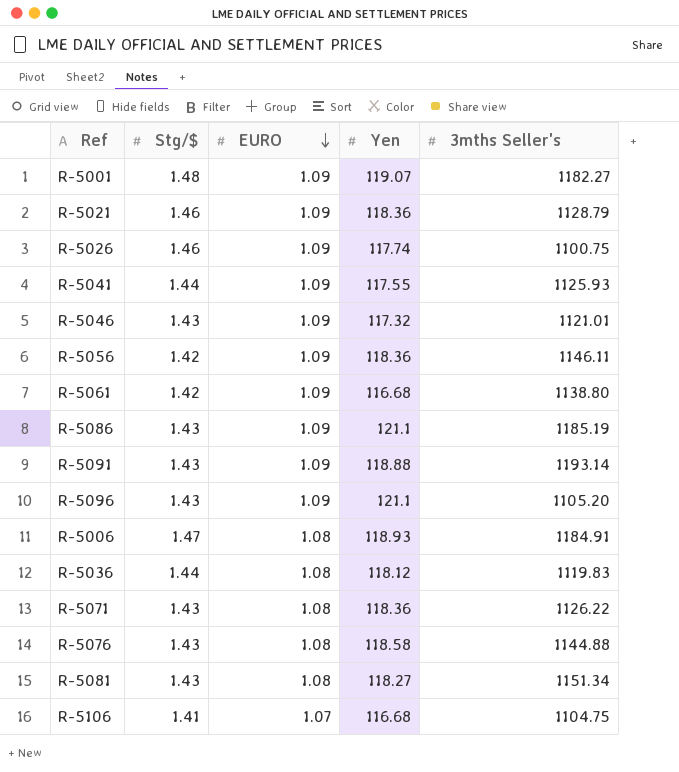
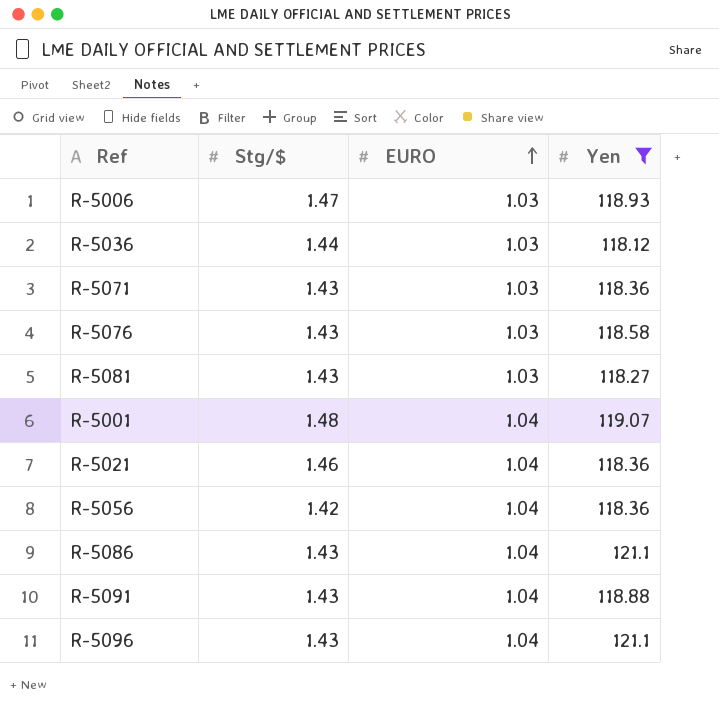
filter: none -> Yen >= 118.12
row order: EURO descending -> EURO ascending
column 3mths Seller's | position: 5 -> none
R-5006 | EURO: 1.08 -> 1.03
R-5036 | EURO: 1.08 -> 1.03
R-5071 | EURO: 1.08 -> 1.03
R-5076 | EURO: 1.08 -> 1.03
R-5081 | EURO: 1.08 -> 1.03
R-5001 | EURO: 1.09 -> 1.04
R-5021 | EURO: 1.09 -> 1.04
R-5056 | EURO: 1.09 -> 1.04
R-5086 | EURO: 1.09 -> 1.04
R-5091 | EURO: 1.09 -> 1.04
R-5096 | EURO: 1.09 -> 1.04

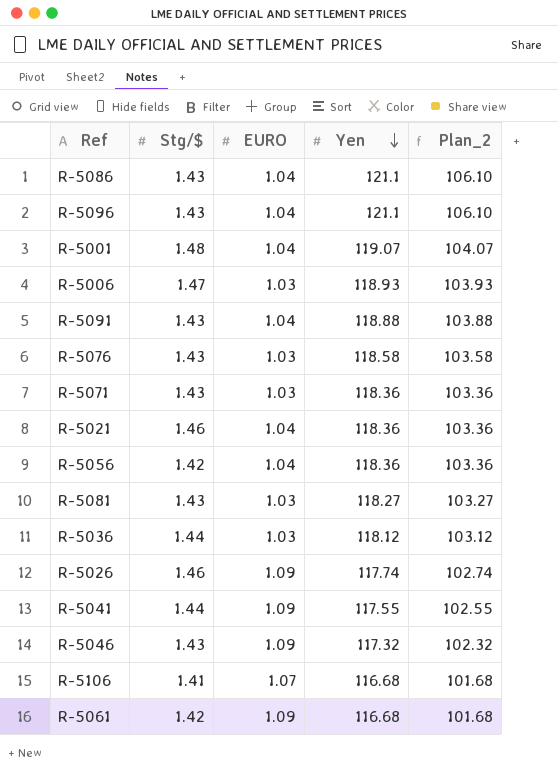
filter: Yen >= 118.12 -> none
row order: EURO ascending -> Yen descending
column Plan_2 | formula: none -> [Yen] - 15

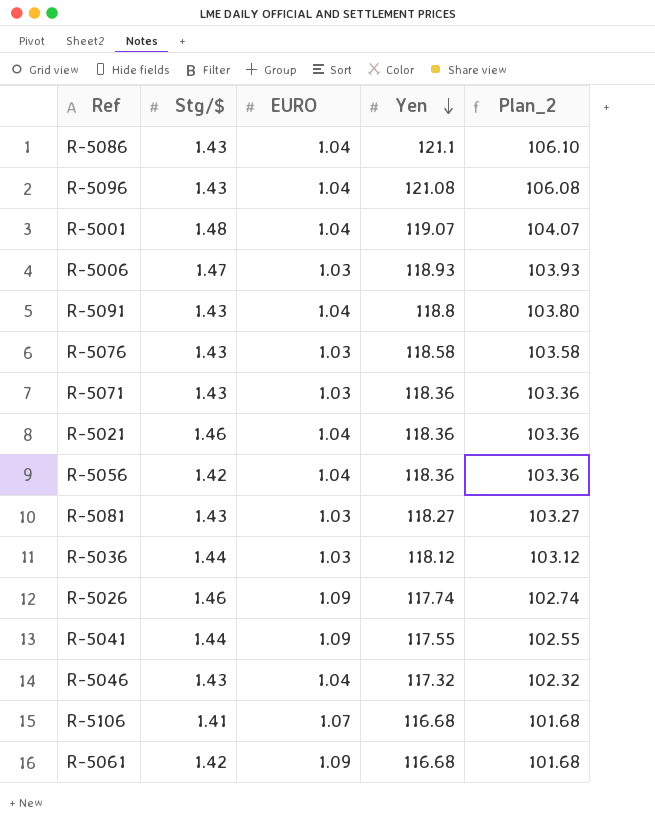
R-5096 | Yen: 121.1 -> 121.08
R-5096 | Plan_2: 106.10 -> 106.08
R-5091 | Yen: 118.88 -> 118.8
R-5091 | Plan_2: 103.88 -> 103.80
R-5046 | EURO: 1.09 -> 1.04

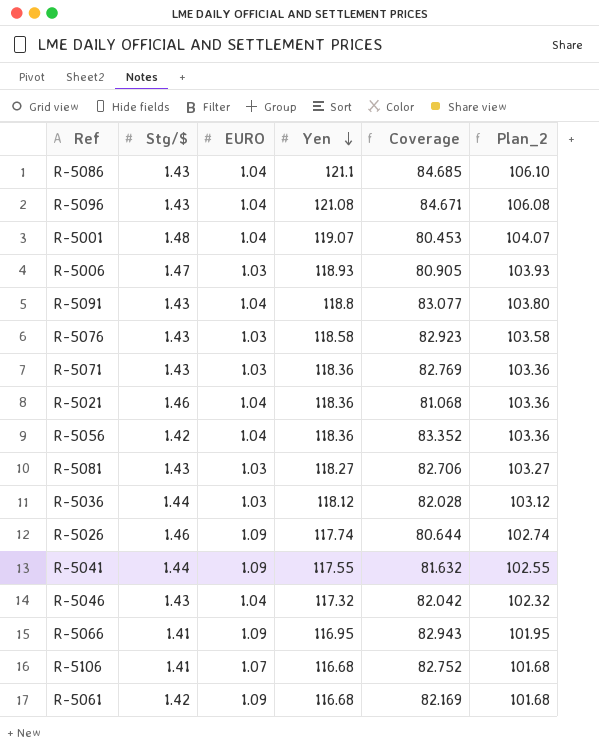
column Coverage | formula: none -> [Yen] / [Stg/$]
row R-5066: none -> 1.41 | 1.09 | 116.95 | 82.943 | 101.95

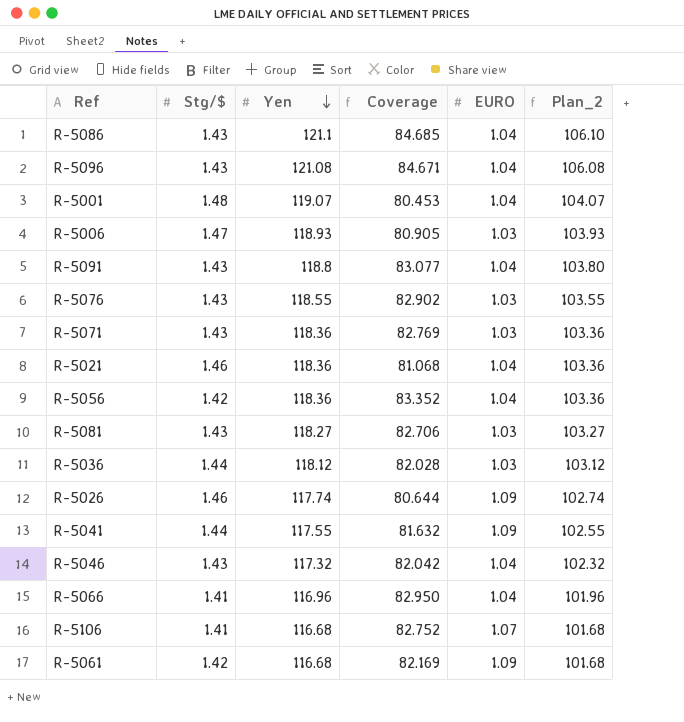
column EURO | position: 3 -> 5
R-5076 | Yen: 118.58 -> 118.55
R-5076 | Coverage: 82.923 -> 82.902
R-5076 | Plan_2: 103.58 -> 103.55
R-5066 | Yen: 116.95 -> 116.96
R-5066 | Coverage: 82.943 -> 82.950
R-5066 | EURO: 1.09 -> 1.04
R-5066 | Plan_2: 101.95 -> 101.96

